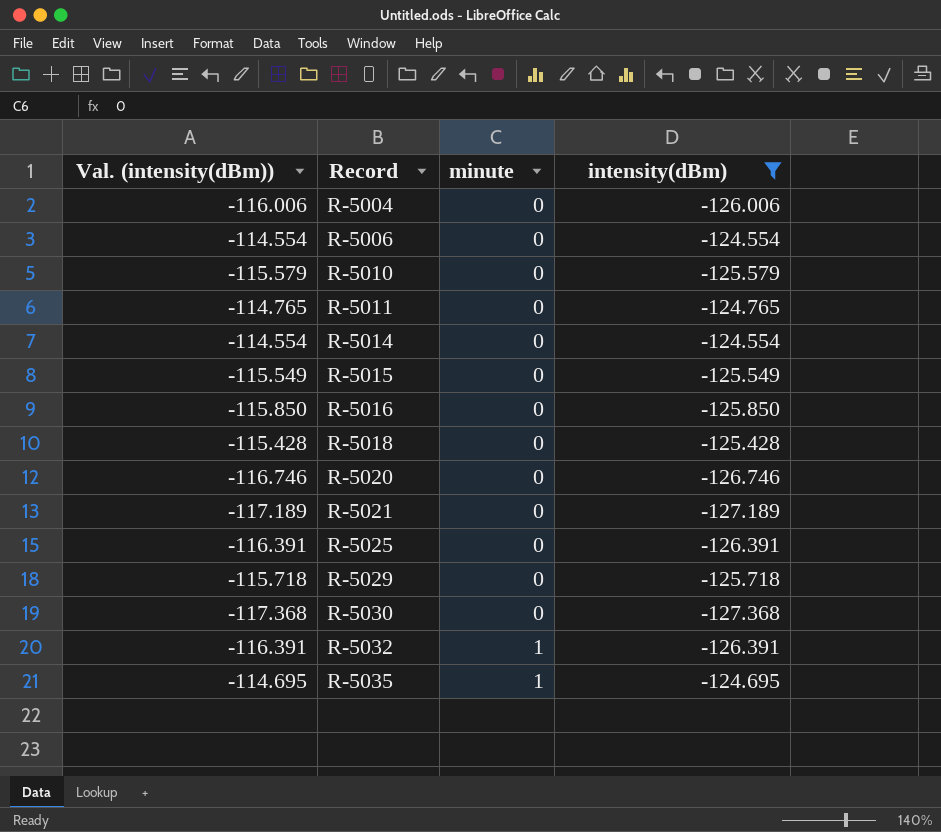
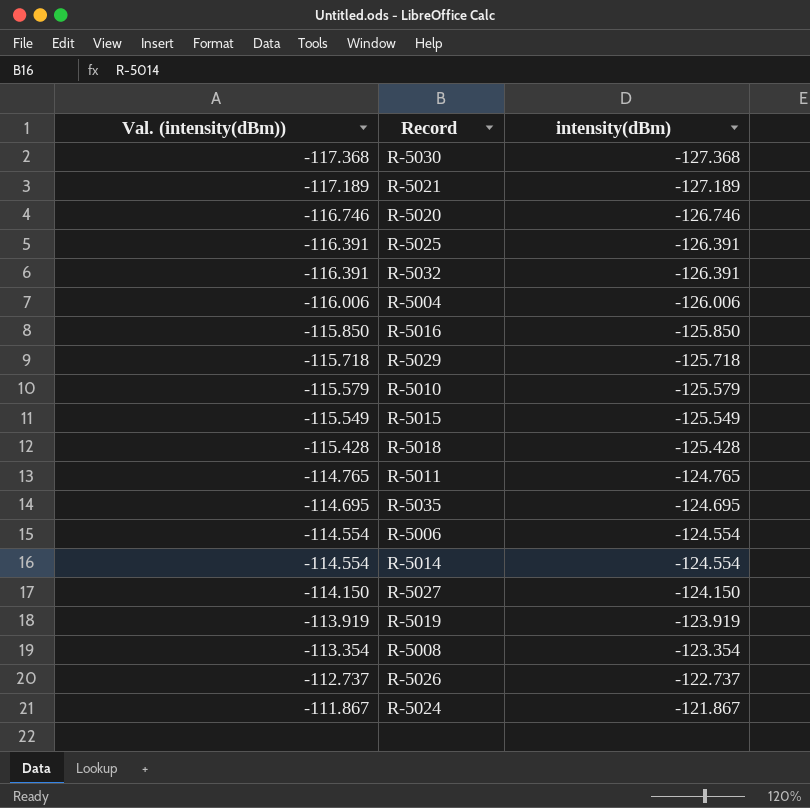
filter: intensity(dBm) <= -124.554 -> none
row order: Record ascending -> Val. (intensity(dBm)) ascending
column minute | position: 3 -> none

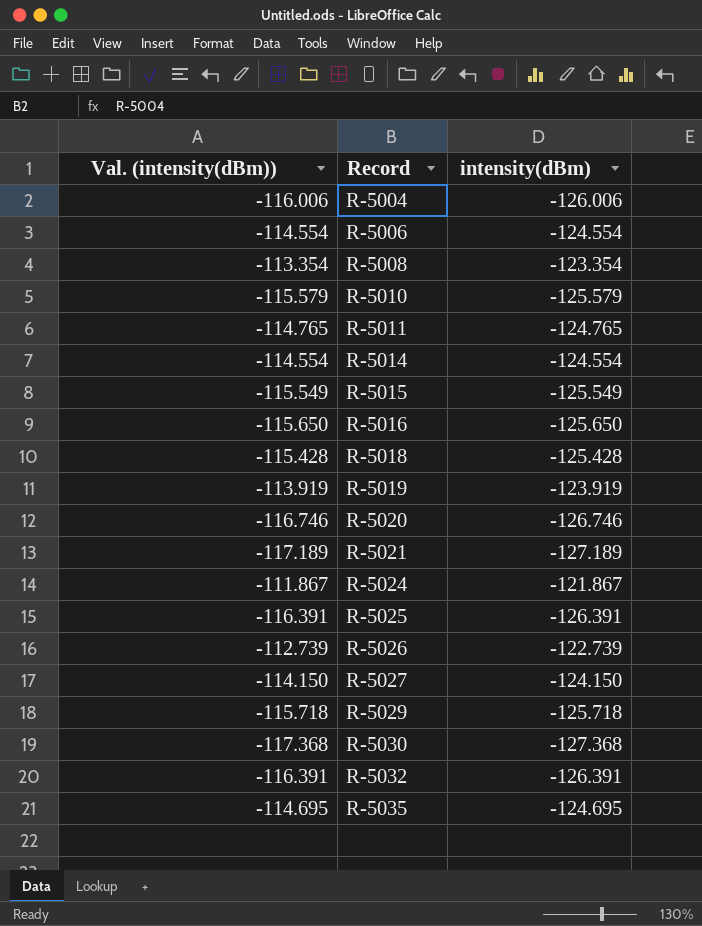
row order: Val. (intensity(dBm)) ascending -> Record ascending
R-5016 | Val. (intensity(dBm)): -115.850 -> -115.650
R-5016 | intensity(dBm): -125.850 -> -125.650
R-5026 | Val. (intensity(dBm)): -112.737 -> -112.739
R-5026 | intensity(dBm): -122.737 -> -122.739

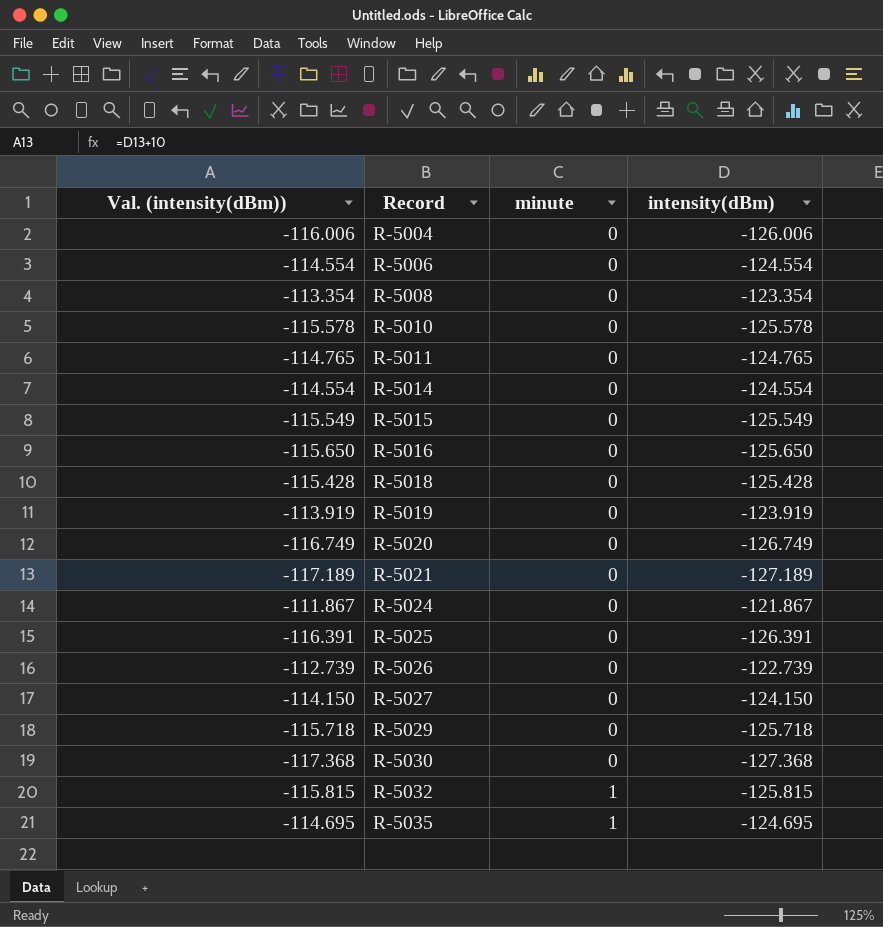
column minute | position: none -> 3
R-5010 | Val. (intensity(dBm)): -115.579 -> -115.578
R-5010 | intensity(dBm): -125.579 -> -125.578
R-5020 | Val. (intensity(dBm)): -116.746 -> -116.749
R-5020 | intensity(dBm): -126.746 -> -126.749
R-5032 | Val. (intensity(dBm)): -116.391 -> -115.815
R-5032 | intensity(dBm): -126.391 -> -125.815

